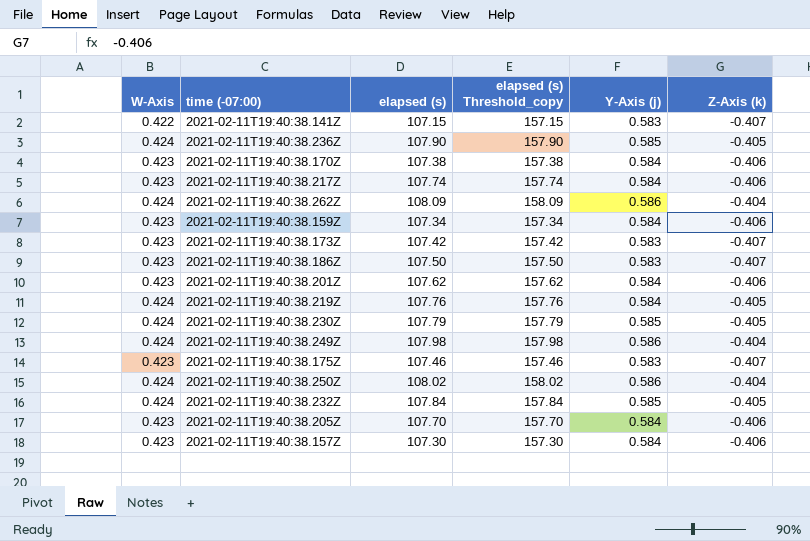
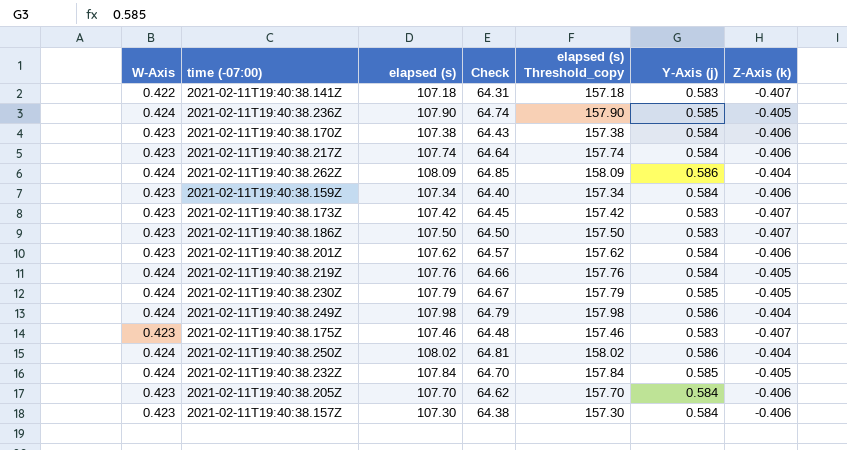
column Check | formula: none -> [elapsed (s)] * 0.6
2021-02-11T19:40:38.141Z | elapsed (s): 107.15 -> 107.18
2021-02-11T19:40:38.141Z | elapsed (s) Threshold_copy: 157.15 -> 157.18

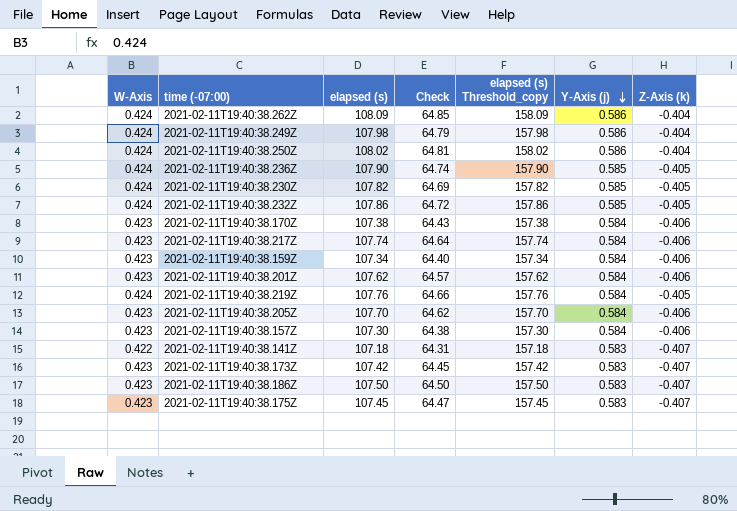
row order: none -> Y-Axis (j) descending
2021-02-11T19:40:38.230Z | elapsed (s): 107.79 -> 107.82
2021-02-11T19:40:38.230Z | Check: 64.67 -> 64.69
2021-02-11T19:40:38.230Z | elapsed (s) Threshold_copy: 157.79 -> 157.82
2021-02-11T19:40:38.232Z | elapsed (s): 107.84 -> 107.86
2021-02-11T19:40:38.232Z | Check: 64.70 -> 64.72
2021-02-11T19:40:38.232Z | elapsed (s) Threshold_copy: 157.84 -> 157.86
2021-02-11T19:40:38.175Z | elapsed (s): 107.46 -> 107.45
2021-02-11T19:40:38.175Z | Check: 64.48 -> 64.47
2021-02-11T19:40:38.175Z | elapsed (s) Threshold_copy: 157.46 -> 157.45

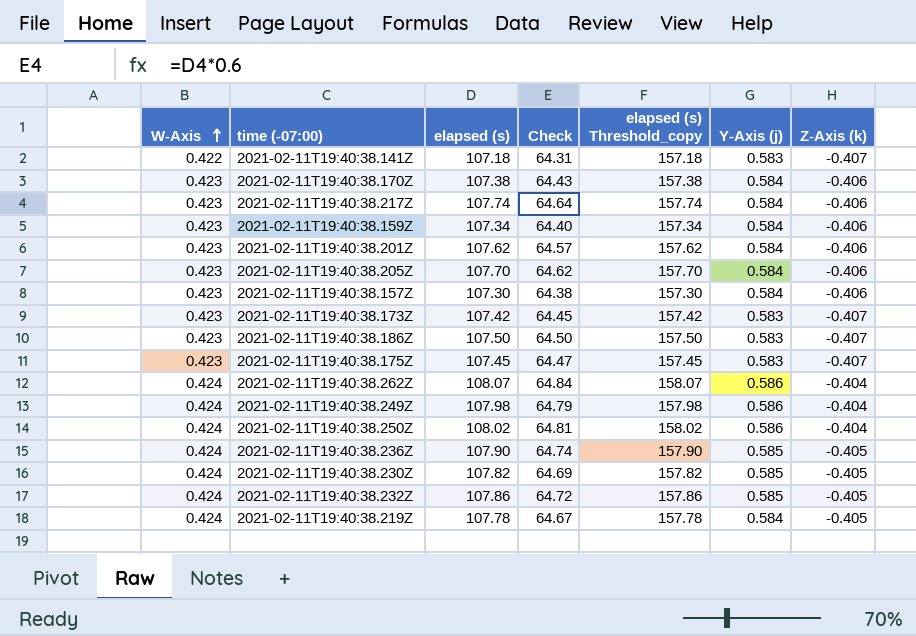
row order: Y-Axis (j) descending -> W-Axis ascending
2021-02-11T19:40:38.262Z | elapsed (s): 108.09 -> 108.07
2021-02-11T19:40:38.262Z | Check: 64.85 -> 64.84
2021-02-11T19:40:38.262Z | elapsed (s) Threshold_copy: 158.09 -> 158.07
2021-02-11T19:40:38.219Z | elapsed (s): 107.76 -> 107.78
2021-02-11T19:40:38.219Z | Check: 64.66 -> 64.67
2021-02-11T19:40:38.219Z | elapsed (s) Threshold_copy: 157.76 -> 157.78

